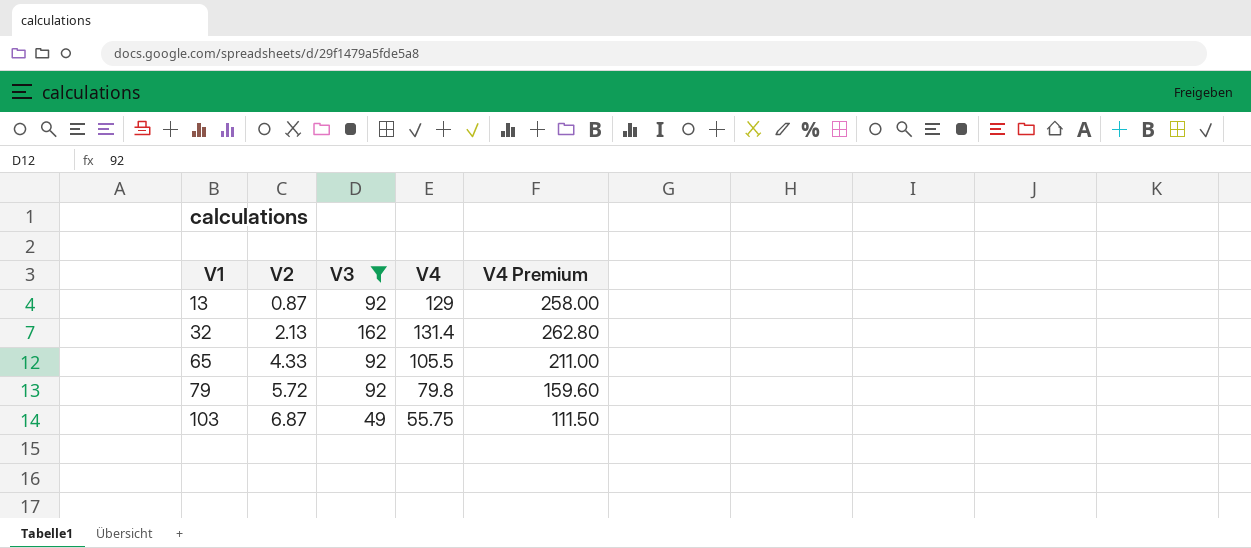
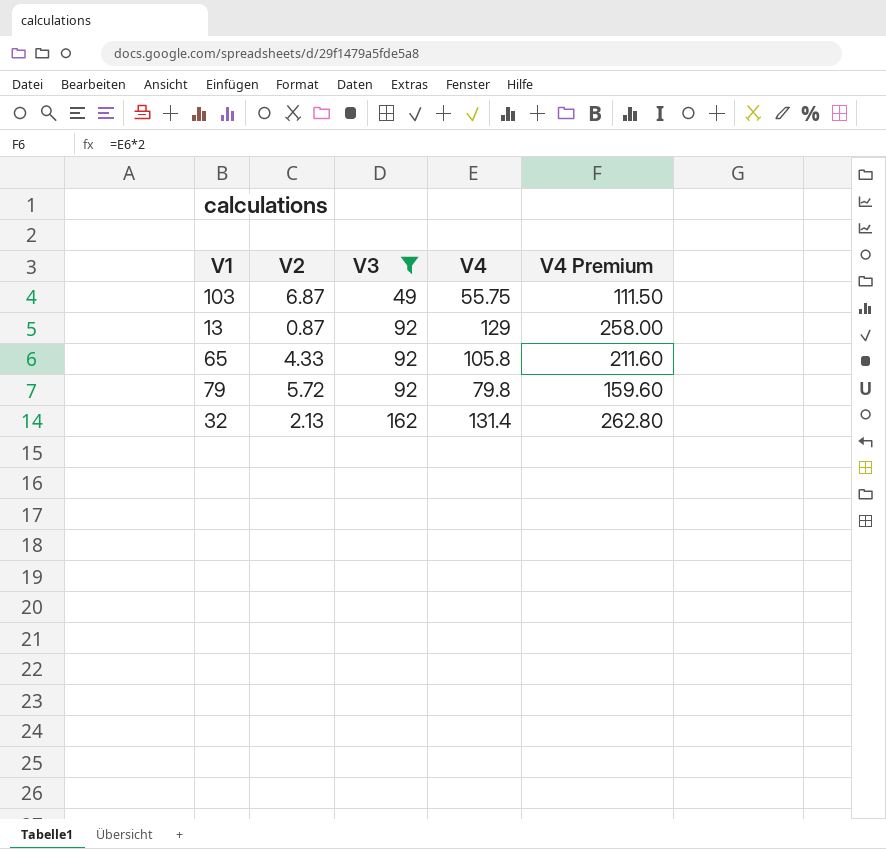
row order: V1 ascending -> V3 ascending
65 | V4: 105.5 -> 105.8
65 | V4 Premium: 211.00 -> 211.60

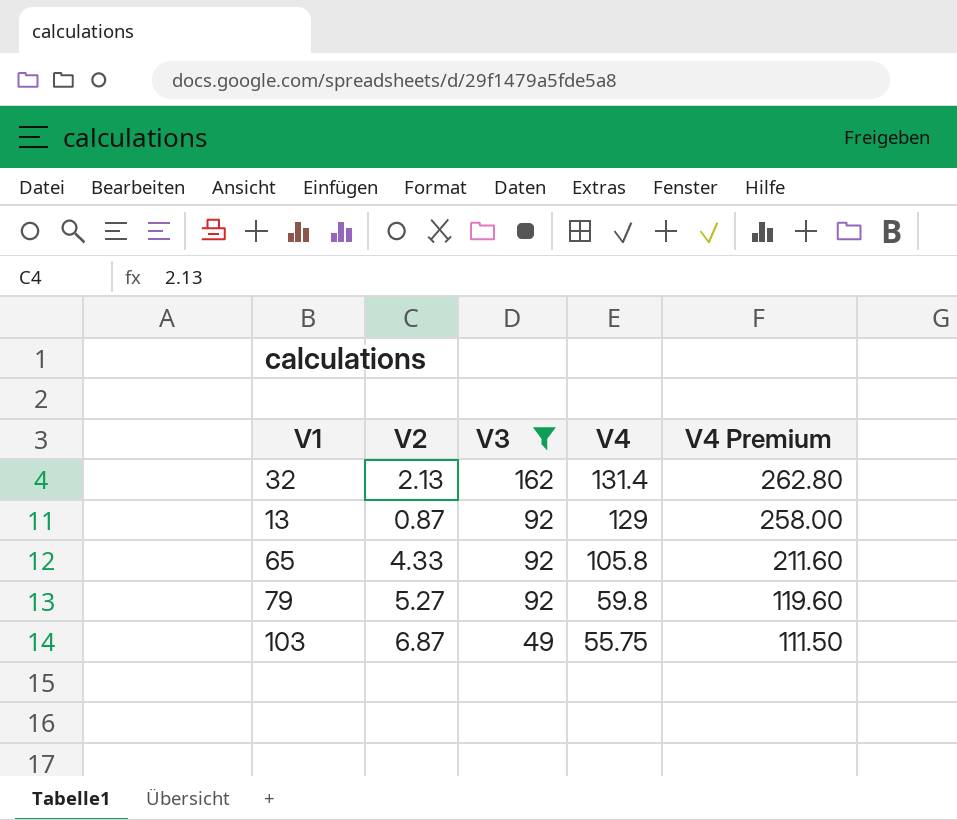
row order: V3 ascending -> V3 descending
79 | V2: 5.72 -> 5.27
79 | V4: 79.8 -> 59.8
79 | V4 Premium: 159.60 -> 119.60

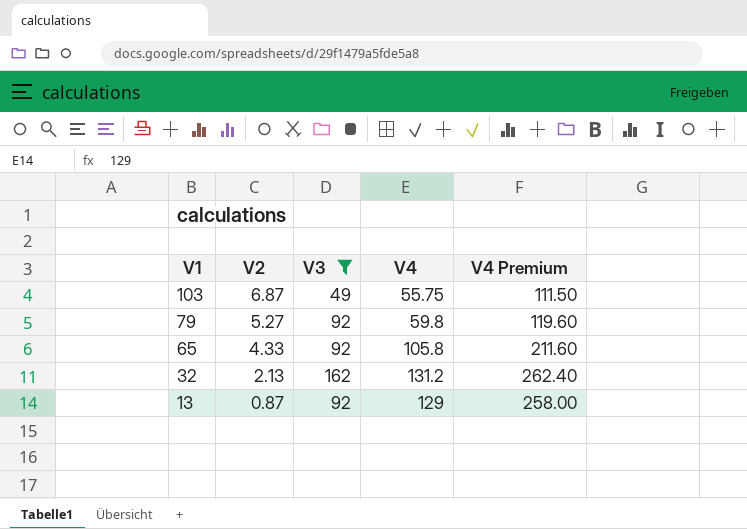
row order: V3 descending -> V1 descending
32 | V4: 131.4 -> 131.2
32 | V4 Premium: 262.80 -> 262.40

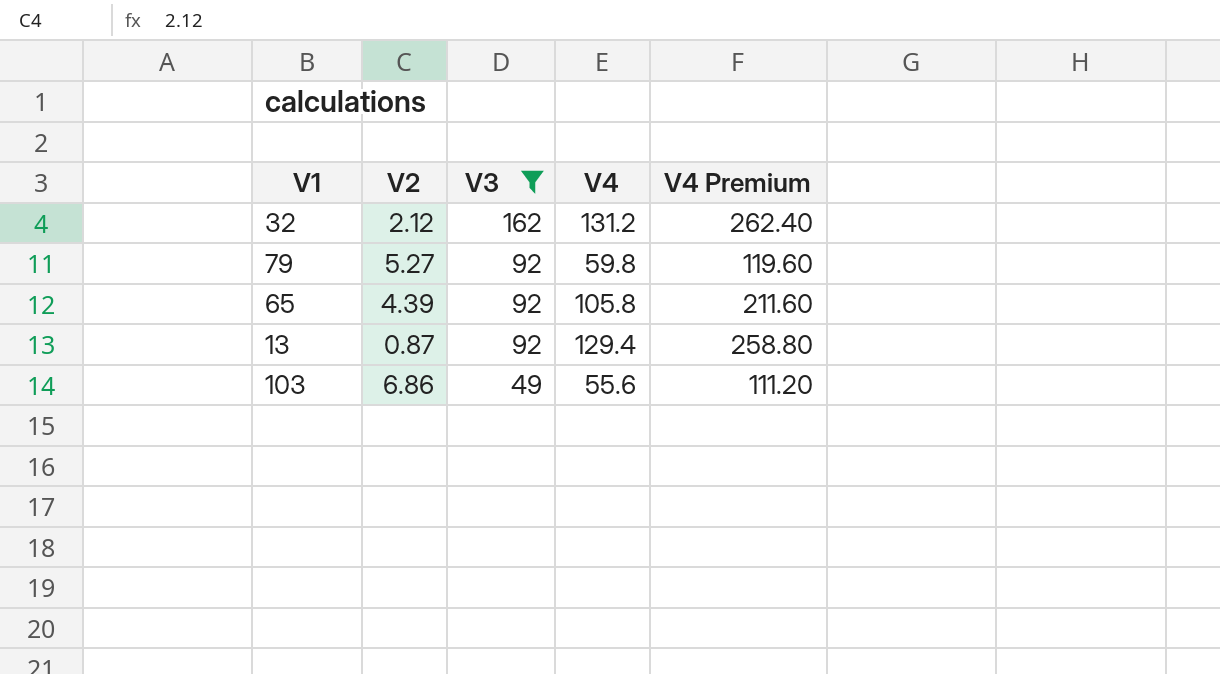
row order: V1 descending -> V3 descending
32 | V2: 2.13 -> 2.12
65 | V2: 4.33 -> 4.39
13 | V4: 129 -> 129.4
13 | V4 Premium: 258.00 -> 258.80
103 | V2: 6.87 -> 6.86
103 | V4: 55.75 -> 55.6
103 | V4 Premium: 111.50 -> 111.20

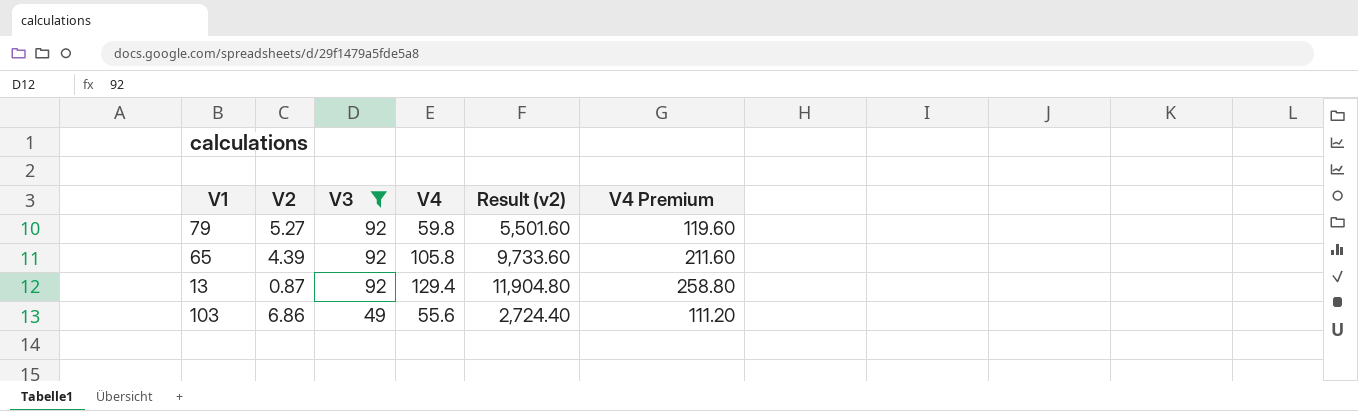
column Result (v2) | formula: none -> [V3] * [V4]
row 32: 2.12 | 162 | 131.2 | 262.40 -> none

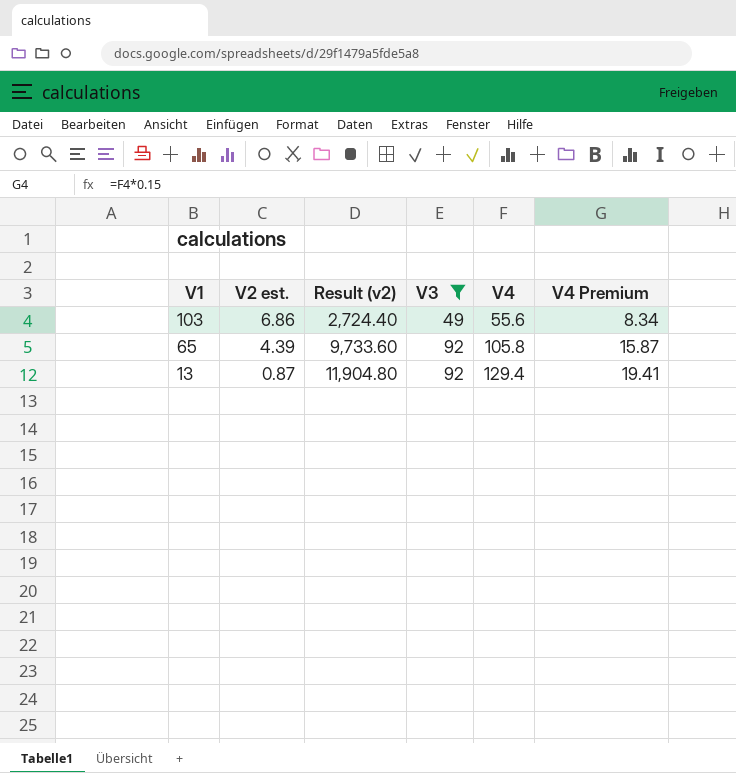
row order: V3 descending -> V1 descending
column name: V2 -> V2 est.
column Result (v2) | position: 5 -> 3
column V4 Premium | formula: [V4] * 2 -> [V4] * 0.15
row 79: 5.27 | 92 | 59.8 | 5,501.60 | 119.60 -> none

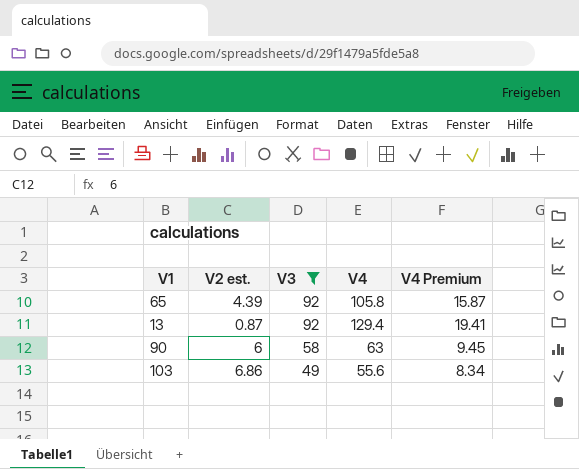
row order: V1 descending -> V3 descending
column Result (v2) | formula: [V3] * [V4] -> none
row 90: none -> 6 | 58 | 63 | 9.45

